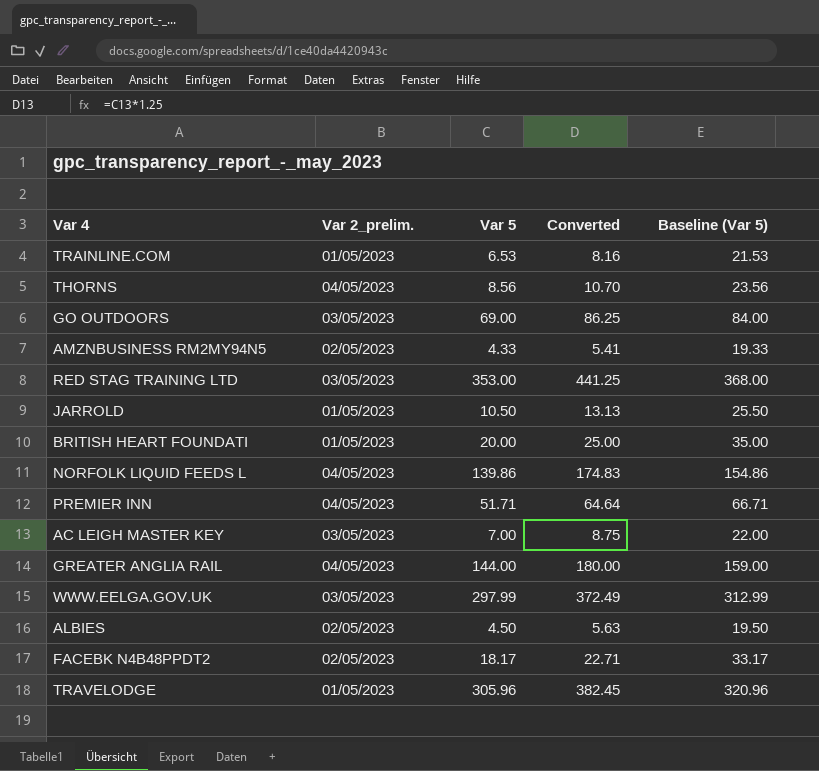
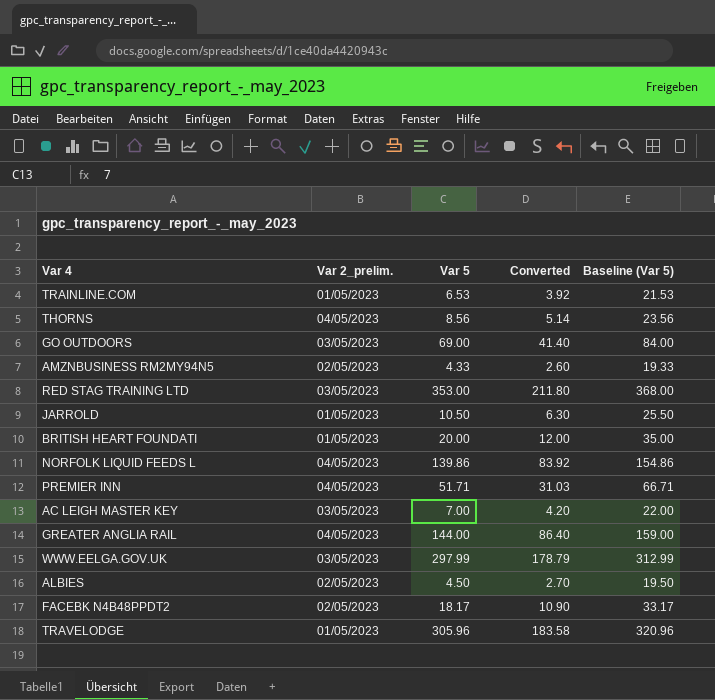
column Converted | formula: [Var 5] * 1.25 -> [Var 5] * 0.6

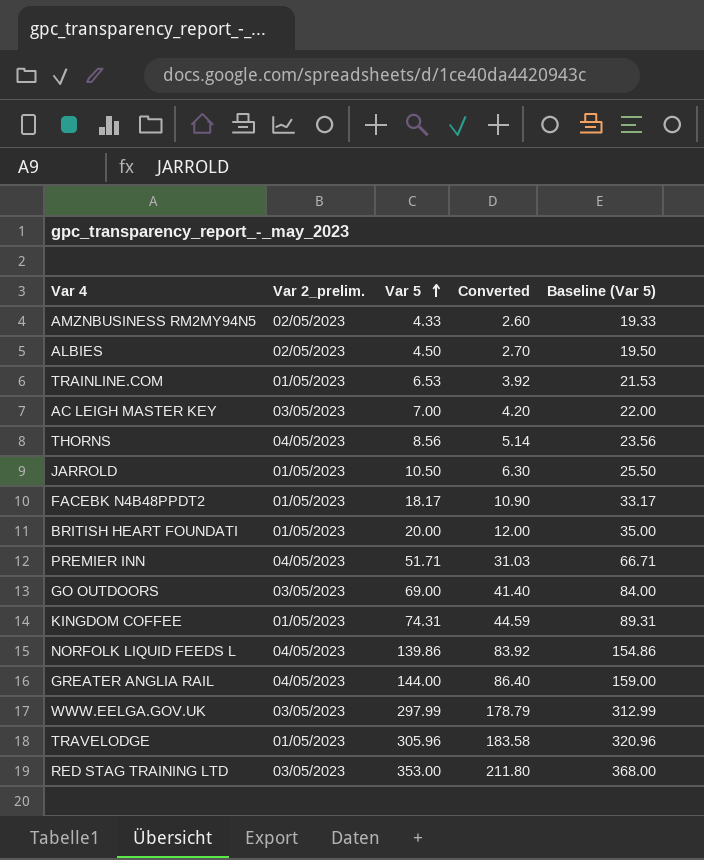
row order: none -> Var 5 ascending
FACEBK N4B48PPDT2 | Var 2_prelim.: 02/05/2023 -> 01/05/2023
row KINGDOM COFFEE: none -> 01/05/2023 | 74.31 | 44.59 | 89.31

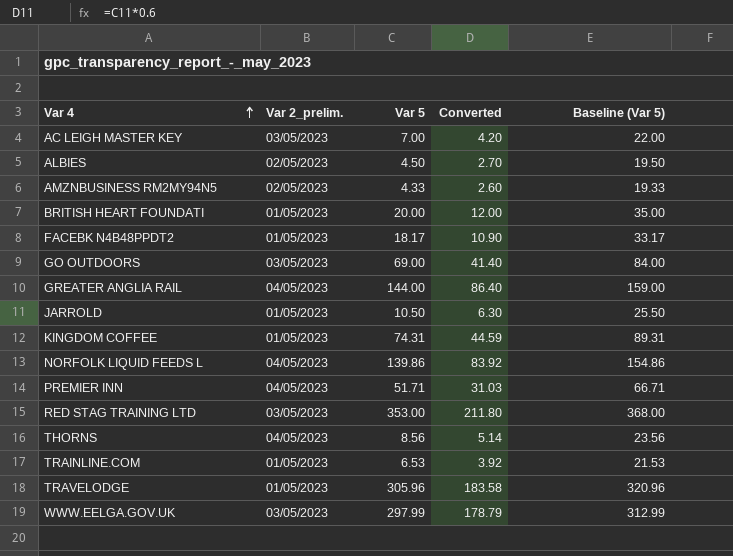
row order: Var 5 ascending -> Var 4 ascending

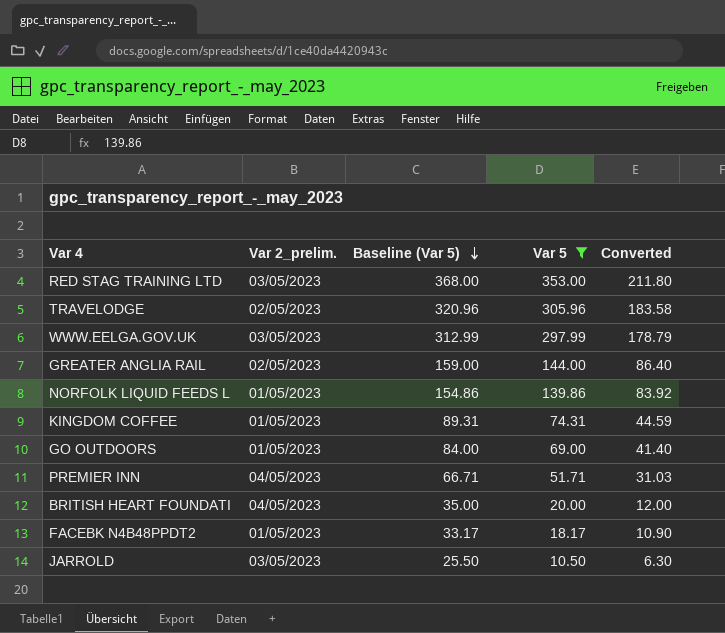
filter: none -> Var 5 >= 10.50
row order: Var 4 ascending -> Baseline (Var 5) descending
column Baseline (Var 5) | position: 5 -> 3
TRAVELODGE | Var 2_prelim.: 01/05/2023 -> 02/05/2023
GREATER ANGLIA RAIL | Var 2_prelim.: 04/05/2023 -> 02/05/2023
NORFOLK LIQUID FEEDS L | Var 2_prelim.: 04/05/2023 -> 01/05/2023
GO OUTDOORS | Var 2_prelim.: 03/05/2023 -> 01/05/2023
BRITISH HEART FOUNDATI | Var 2_prelim.: 01/05/2023 -> 04/05/2023
JARROLD | Var 2_prelim.: 01/05/2023 -> 03/05/2023

